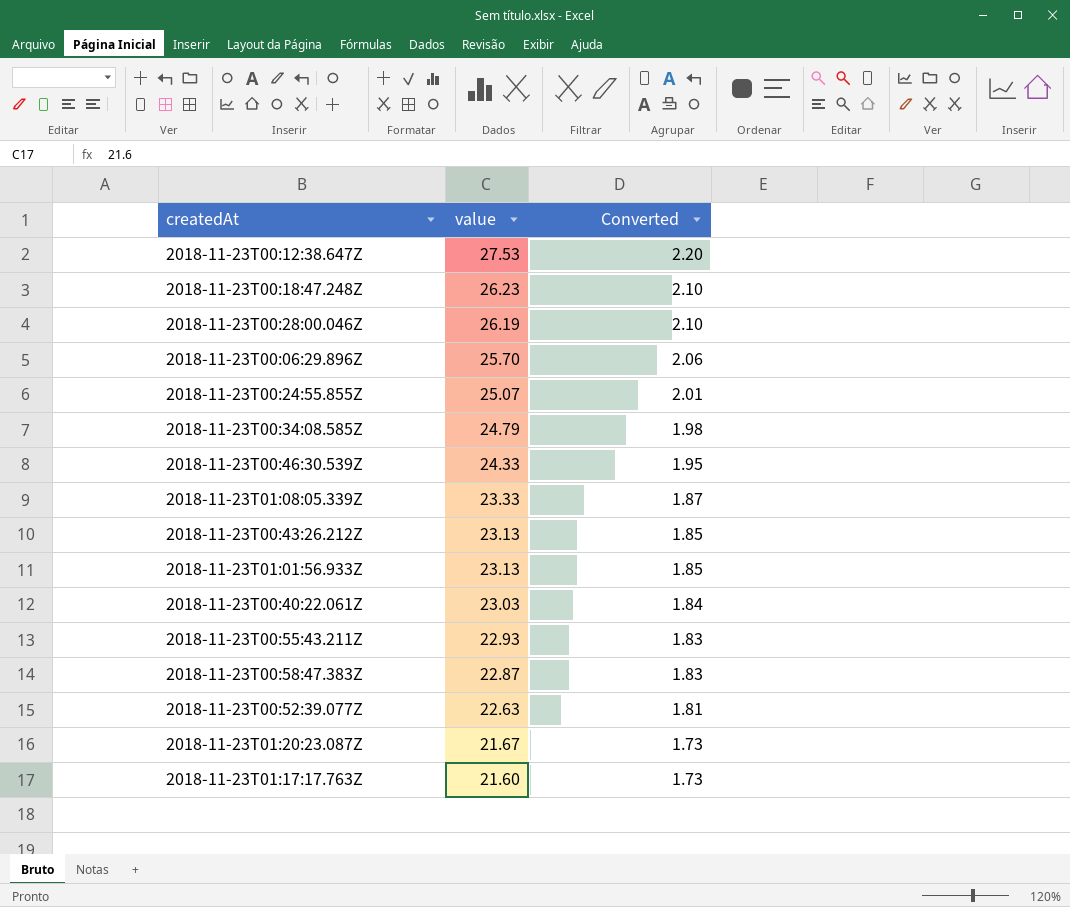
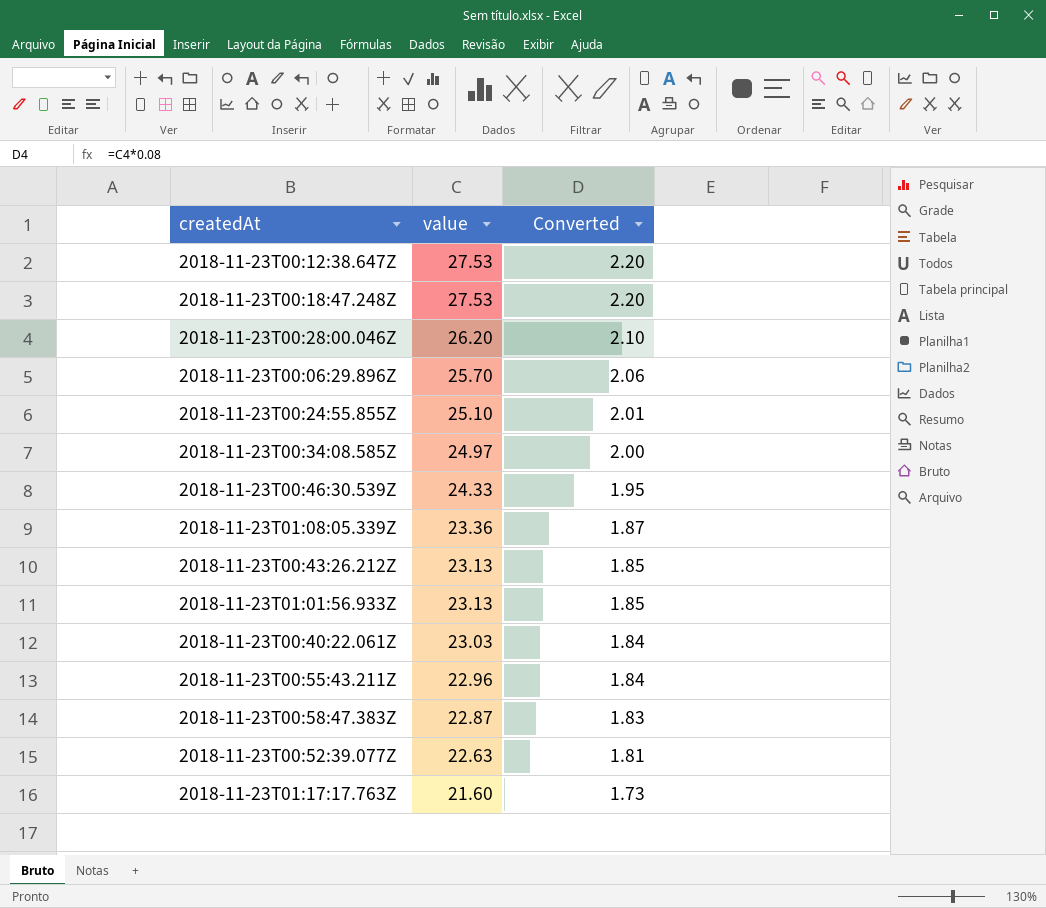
row 2018-11-23T01:20:23.087Z: 21.67 | 1.73 -> none
2018-11-23T00:18:47.248Z | value: 26.23 -> 27.53
2018-11-23T00:18:47.248Z | Converted: 2.10 -> 2.20
2018-11-23T00:28:00.046Z | value: 26.19 -> 26.20
2018-11-23T00:24:55.855Z | value: 25.07 -> 25.10
2018-11-23T00:34:08.585Z | value: 24.79 -> 24.97
2018-11-23T00:34:08.585Z | Converted: 1.98 -> 2.00
2018-11-23T01:08:05.339Z | value: 23.33 -> 23.36
2018-11-23T00:55:43.211Z | value: 22.93 -> 22.96
2018-11-23T00:55:43.211Z | Converted: 1.83 -> 1.84

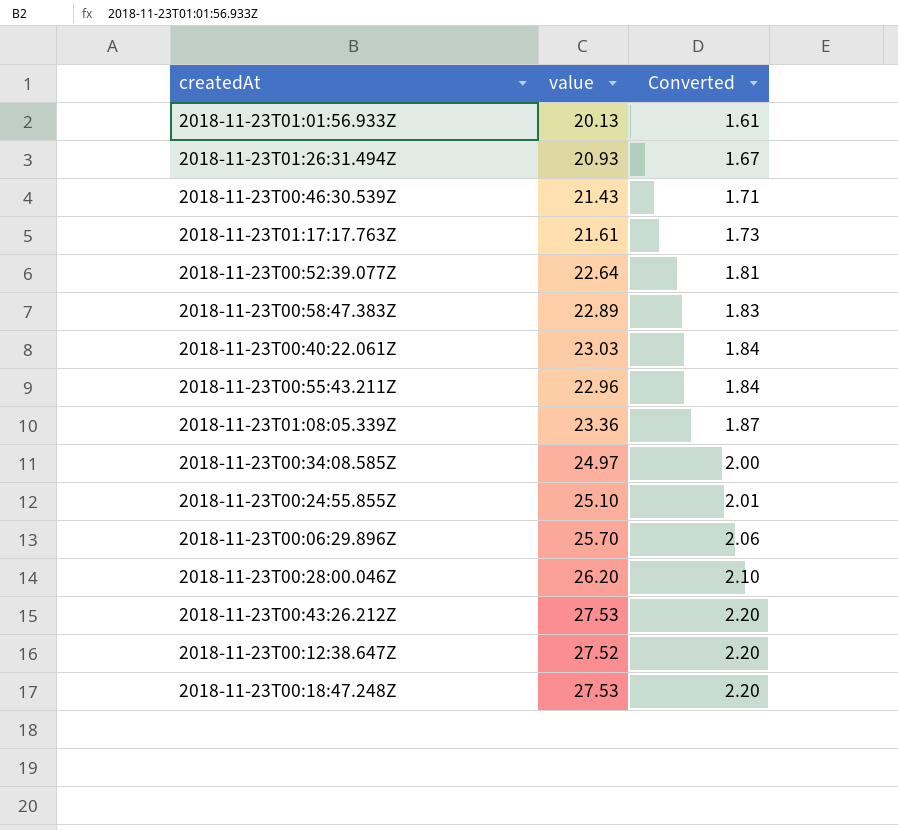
row order: value descending -> Converted ascending
2018-11-23T01:01:56.933Z | value: 23.13 -> 20.13
2018-11-23T01:01:56.933Z | Converted: 1.85 -> 1.61
row 2018-11-23T01:26:31.494Z: none -> 20.93 | 1.67
2018-11-23T00:46:30.539Z | value: 24.33 -> 21.43
2018-11-23T00:46:30.539Z | Converted: 1.95 -> 1.71
2018-11-23T01:17:17.763Z | value: 21.60 -> 21.61
2018-11-23T00:52:39.077Z | value: 22.63 -> 22.64
2018-11-23T00:58:47.383Z | value: 22.87 -> 22.89
2018-11-23T00:43:26.212Z | value: 23.13 -> 27.53
2018-11-23T00:43:26.212Z | Converted: 1.85 -> 2.20
2018-11-23T00:12:38.647Z | value: 27.53 -> 27.52

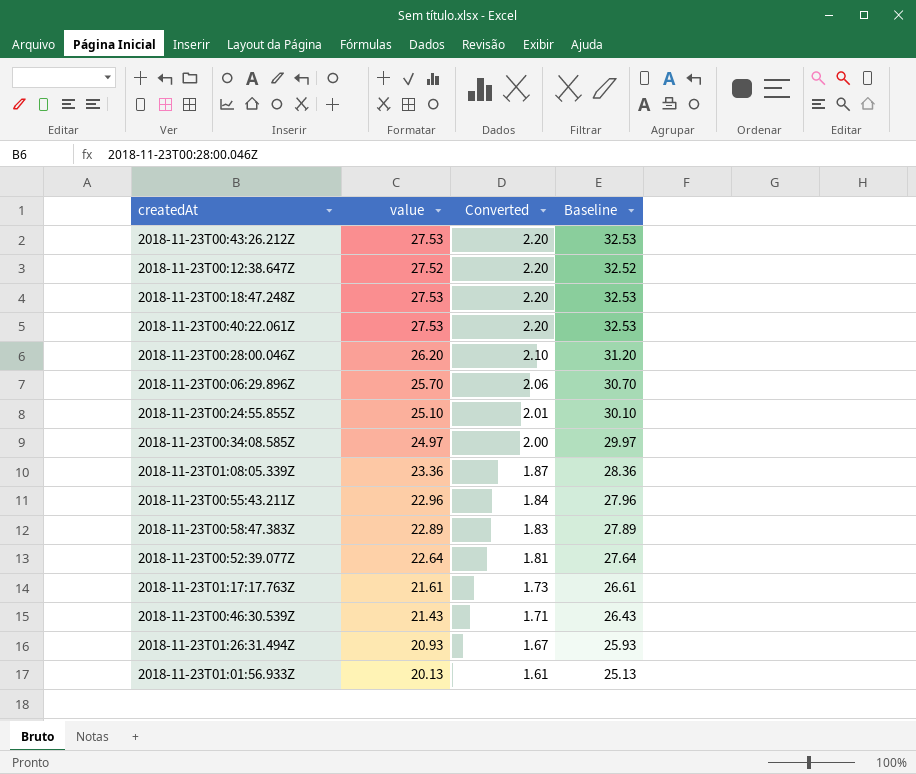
row order: Converted ascending -> Converted descending
column Baseline | formula: none -> [value] + 5
2018-11-23T00:40:22.061Z | value: 23.03 -> 27.53
2018-11-23T00:40:22.061Z | Converted: 1.84 -> 2.20

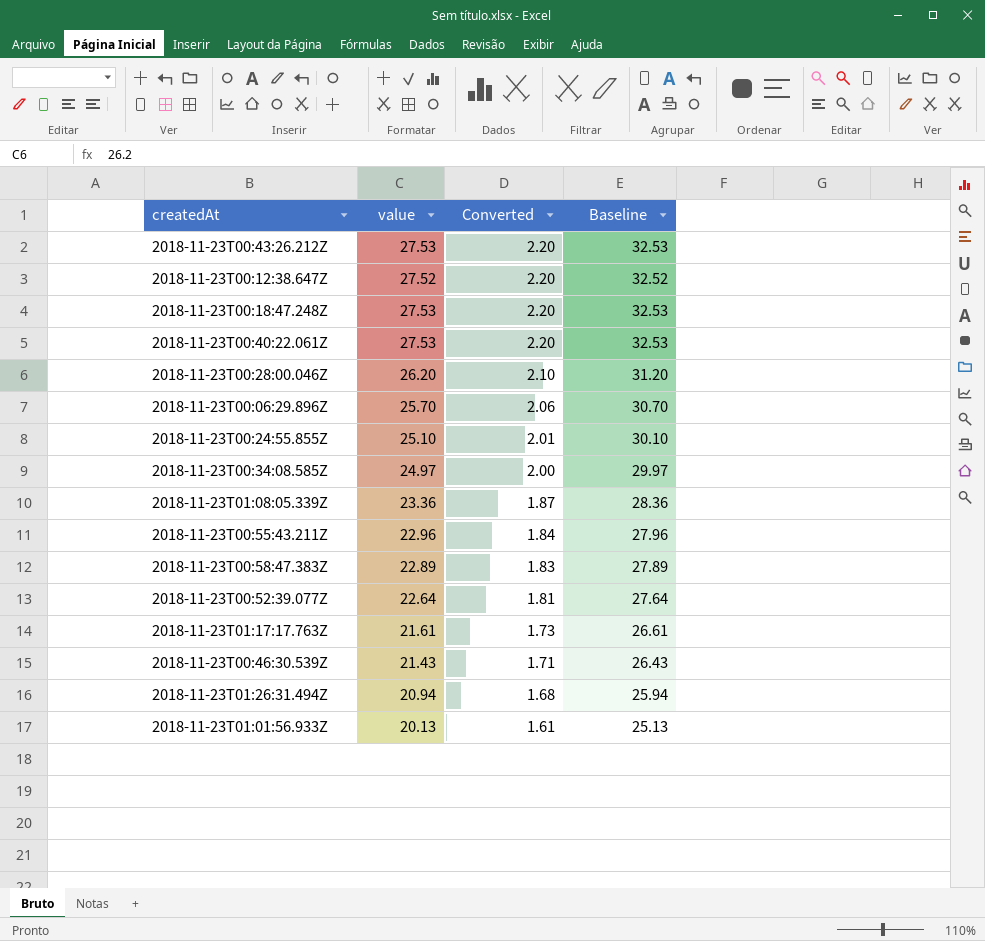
2018-11-23T01:26:31.494Z | value: 20.93 -> 20.94
2018-11-23T01:26:31.494Z | Converted: 1.67 -> 1.68
2018-11-23T01:26:31.494Z | Baseline: 25.93 -> 25.94

